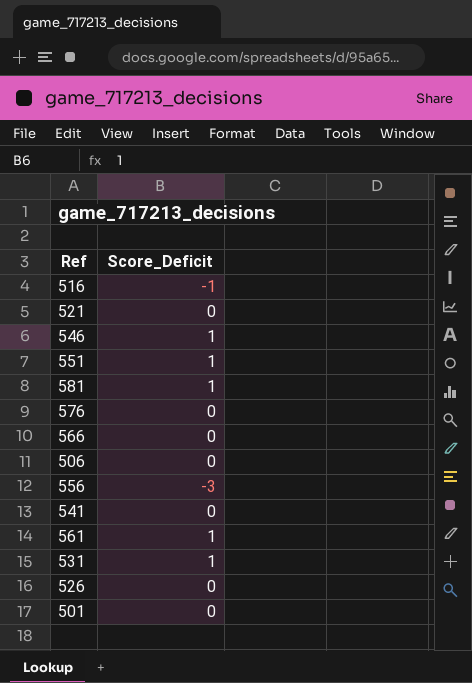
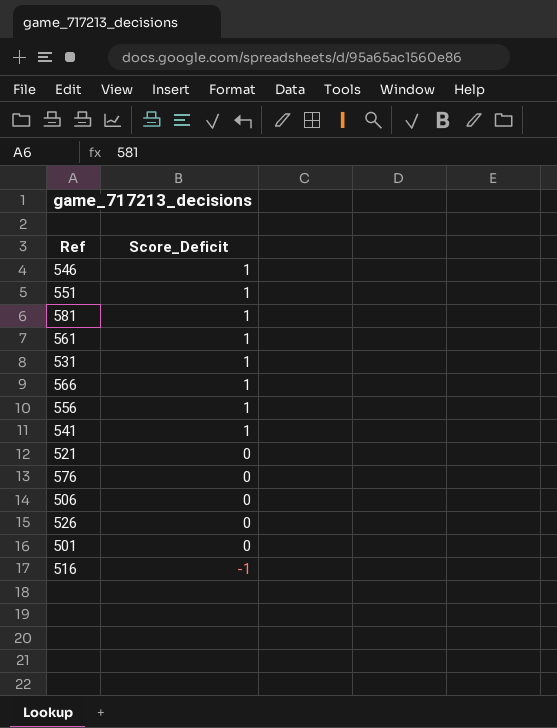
row order: none -> Score_Deficit descending
566 | Score_Deficit: 0 -> 1
556 | Score_Deficit: -3 -> 1
541 | Score_Deficit: 0 -> 1

